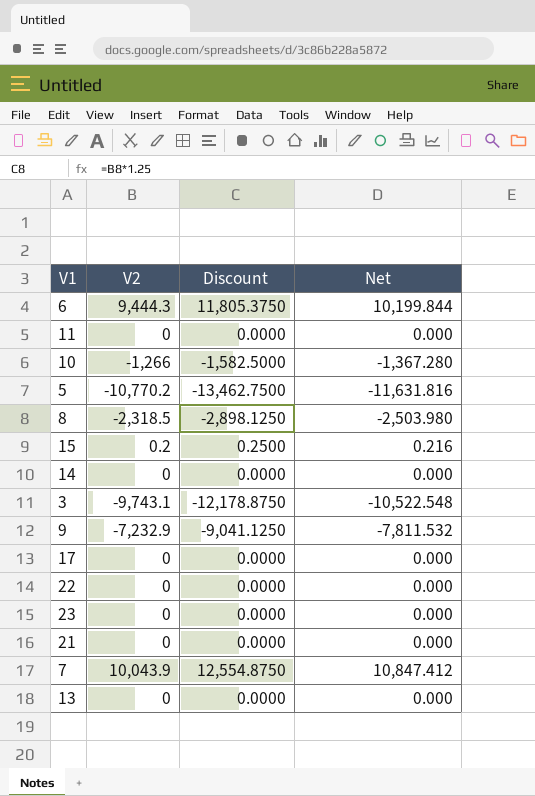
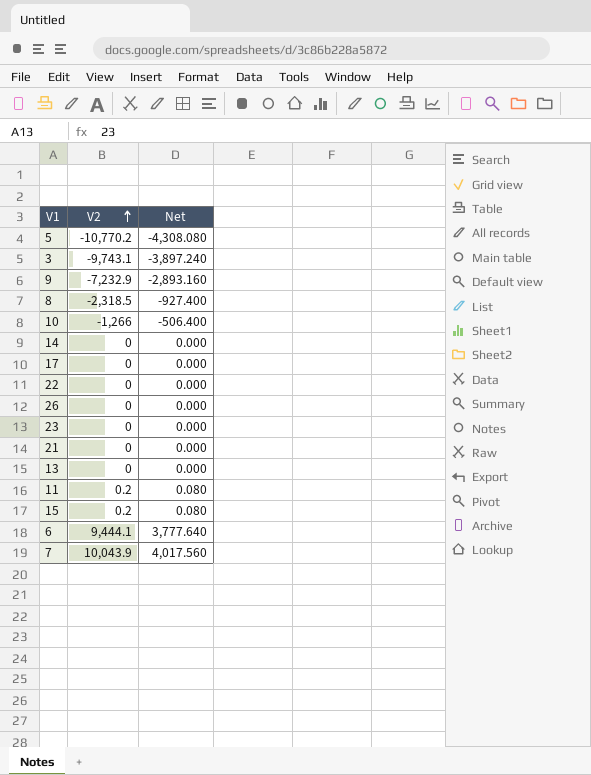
row order: none -> V2 ascending
column Discount | formula: [V2] * 1.25 -> none
column Net | formula: [V2] * 1.08 -> [V2] * 0.4
row 26: none -> 0 | 0.000
11 | V2: 0 -> 0.2
6 | V2: 9,444.3 -> 9,444.1

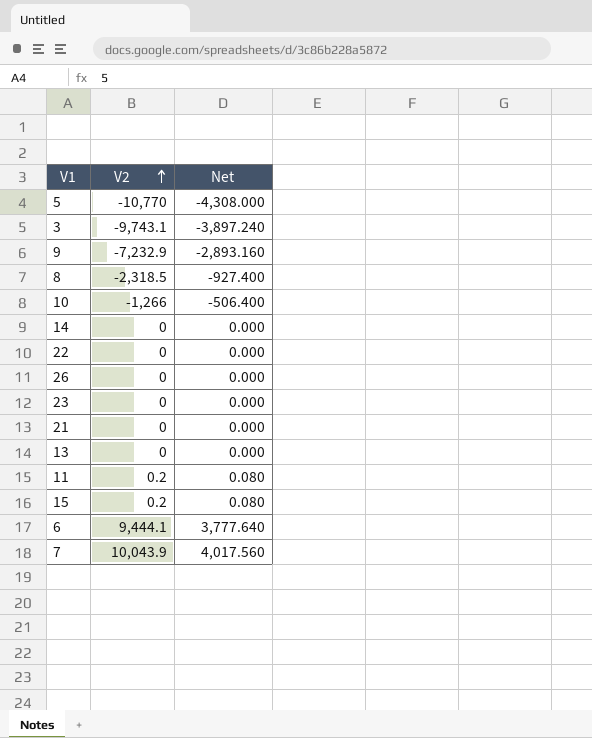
row 17: 0 | 0.000 -> none
5 | V2: -10,770.2 -> -10,770
5 | Net: -4,308.080 -> -4,308.000

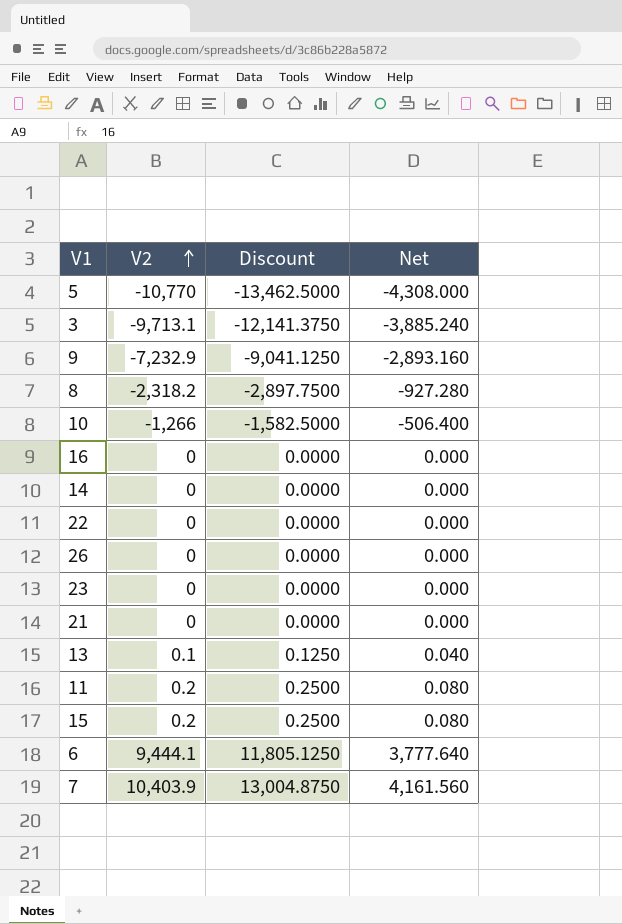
column Discount | formula: none -> [V2] * 1.25
3 | V2: -9,743.1 -> -9,713.1
3 | Net: -3,897.240 -> -3,885.240
8 | V2: -2,318.5 -> -2,318.2
8 | Net: -927.400 -> -927.280
row 16: none -> 0 | 0.0000 | 0.000
13 | V2: 0 -> 0.1
13 | Net: 0.000 -> 0.040
7 | V2: 10,043.9 -> 10,403.9
7 | Net: 4,017.560 -> 4,161.560

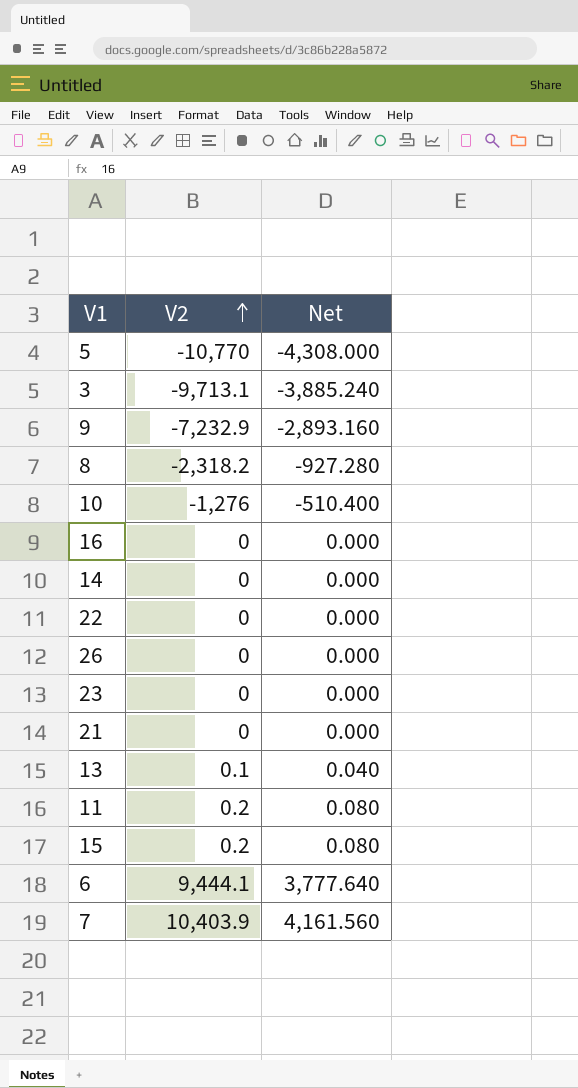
column Discount | formula: [V2] * 1.25 -> none
10 | V2: -1,266 -> -1,276
10 | Net: -506.400 -> -510.400

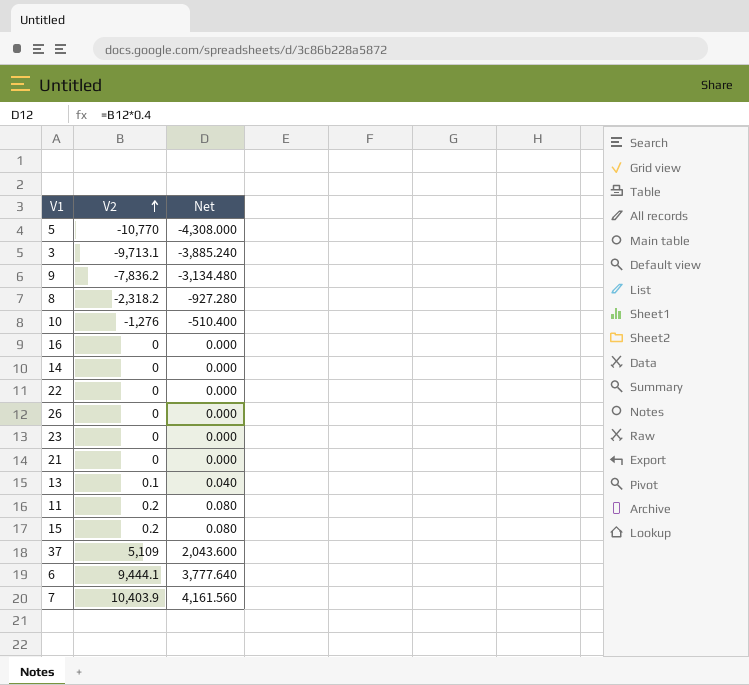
9 | V2: -7,232.9 -> -7,836.2
9 | Net: -2,893.160 -> -3,134.480
row 37: none -> 5,109 | 2,043.600

